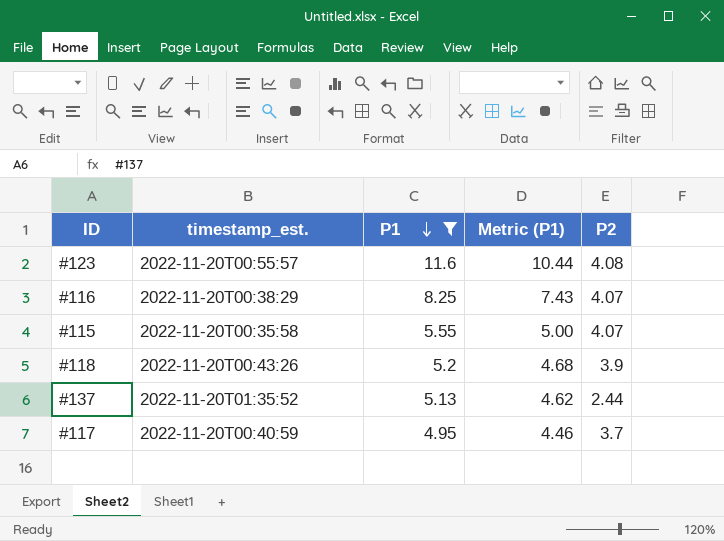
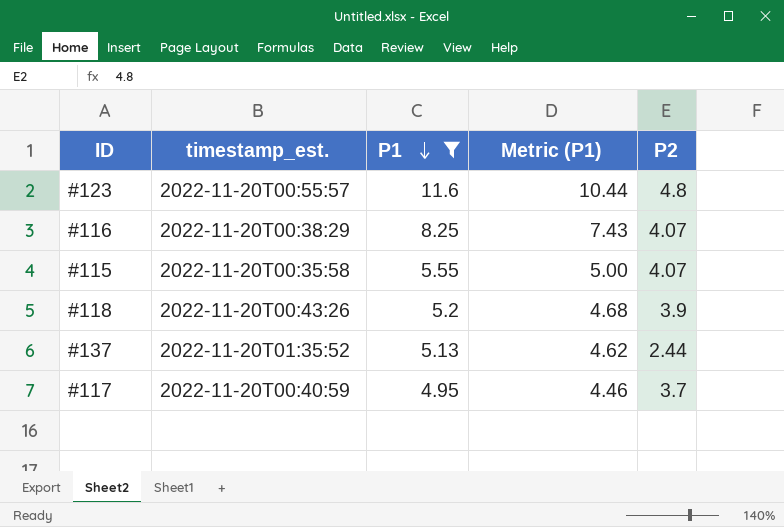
#123 | P2: 4.08 -> 4.8

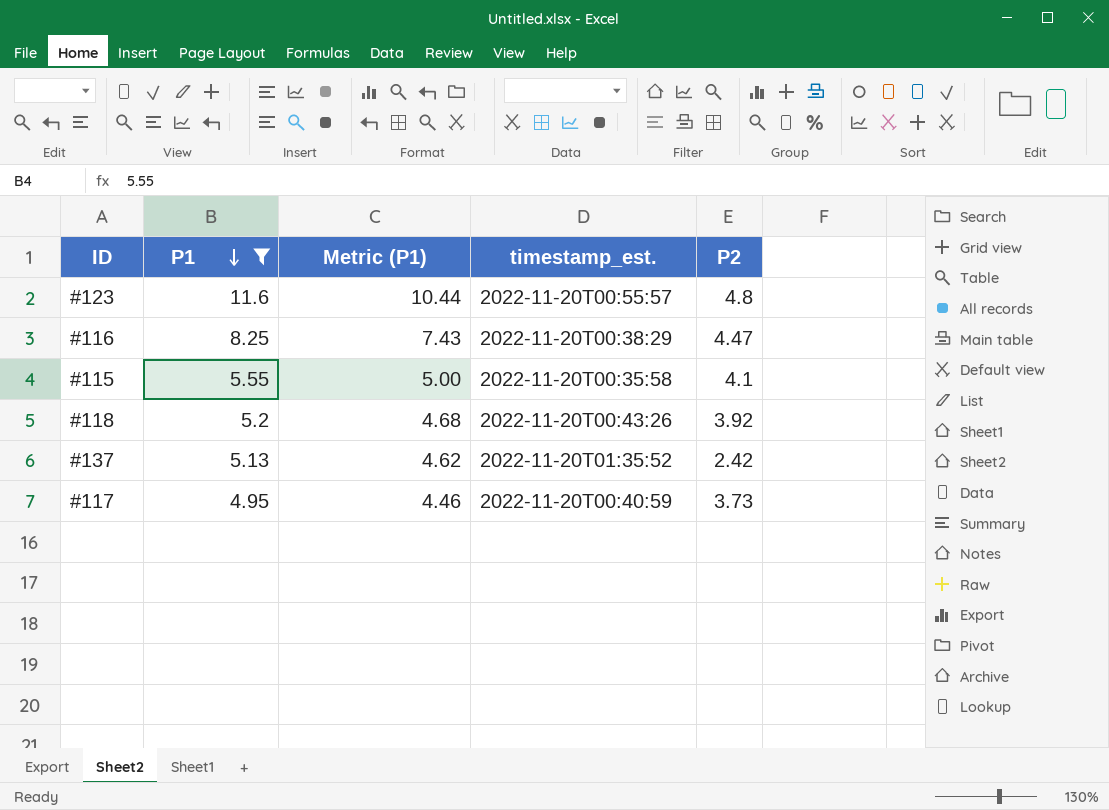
column timestamp_est. | position: 2 -> 4
#116 | P2: 4.07 -> 4.47
#115 | P2: 4.07 -> 4.1
#118 | P2: 3.9 -> 3.92
#137 | P2: 2.44 -> 2.42
#117 | P2: 3.7 -> 3.73

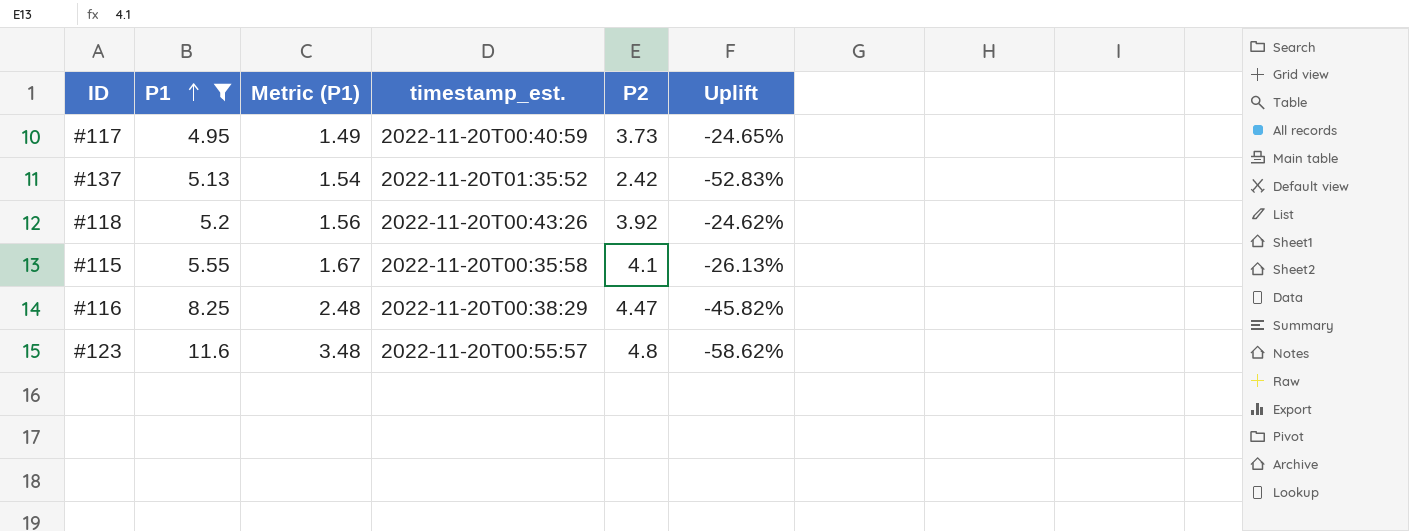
row order: P1 descending -> P1 ascending
column Metric (P1) | formula: [P1] * 0.9 -> [P1] * 0.3
column Uplift | formula: none -> ([P2] - [P1]) / [P1]

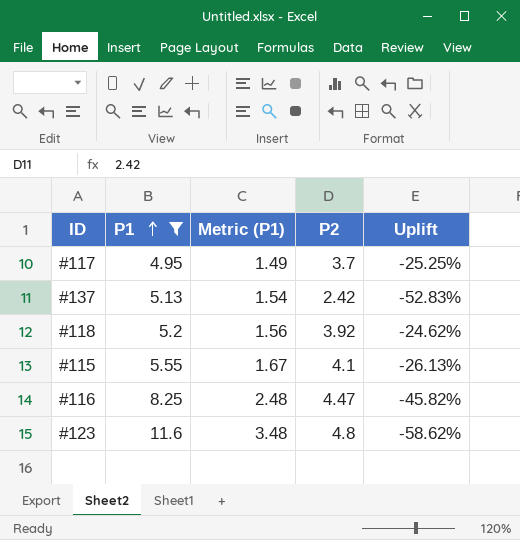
column timestamp_est. | position: 4 -> none
#117 | P2: 3.73 -> 3.7
#117 | Uplift: -24.65% -> -25.25%

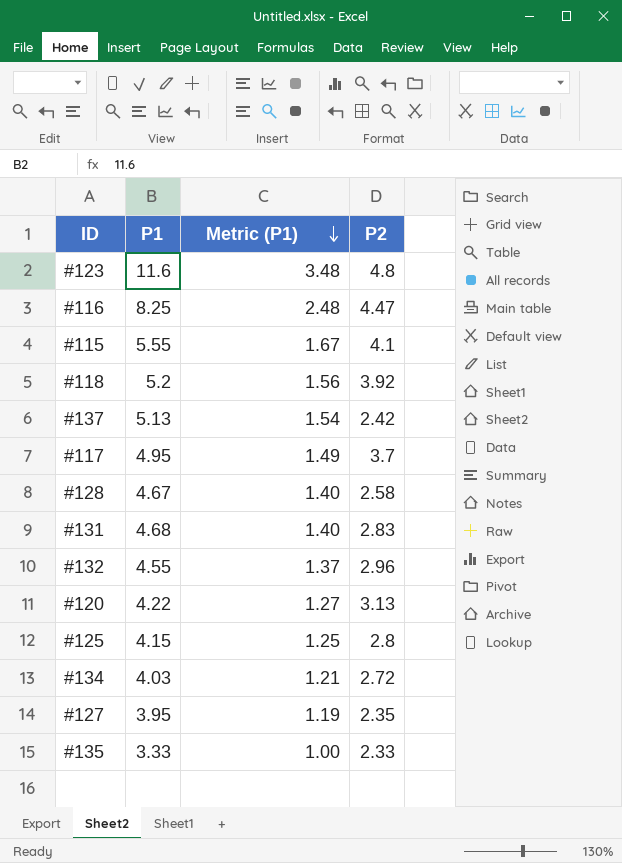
filter: P1 >= 4.95 -> none
row order: P1 ascending -> Metric (P1) descending
column Uplift | formula: ([P2] - [P1]) / [P1] -> none

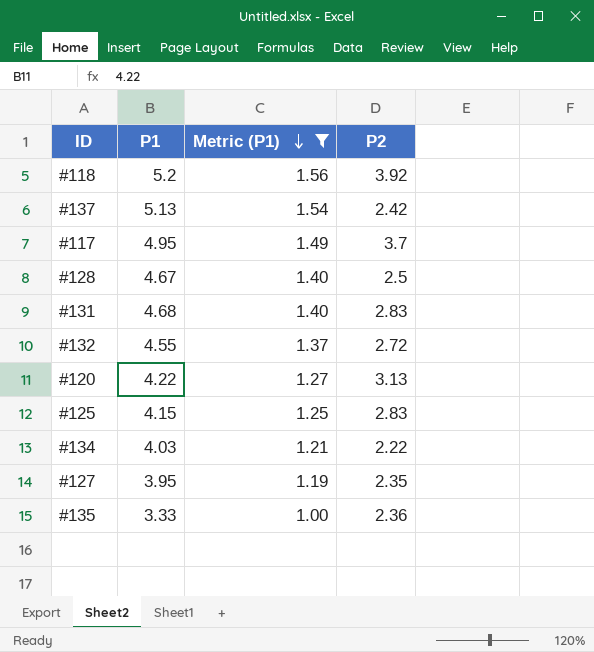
filter: none -> Metric (P1) <= 1.56
#128 | P2: 2.58 -> 2.5
#132 | P2: 2.96 -> 2.72
#125 | P2: 2.8 -> 2.83
#134 | P2: 2.72 -> 2.22
#135 | P2: 2.33 -> 2.36

